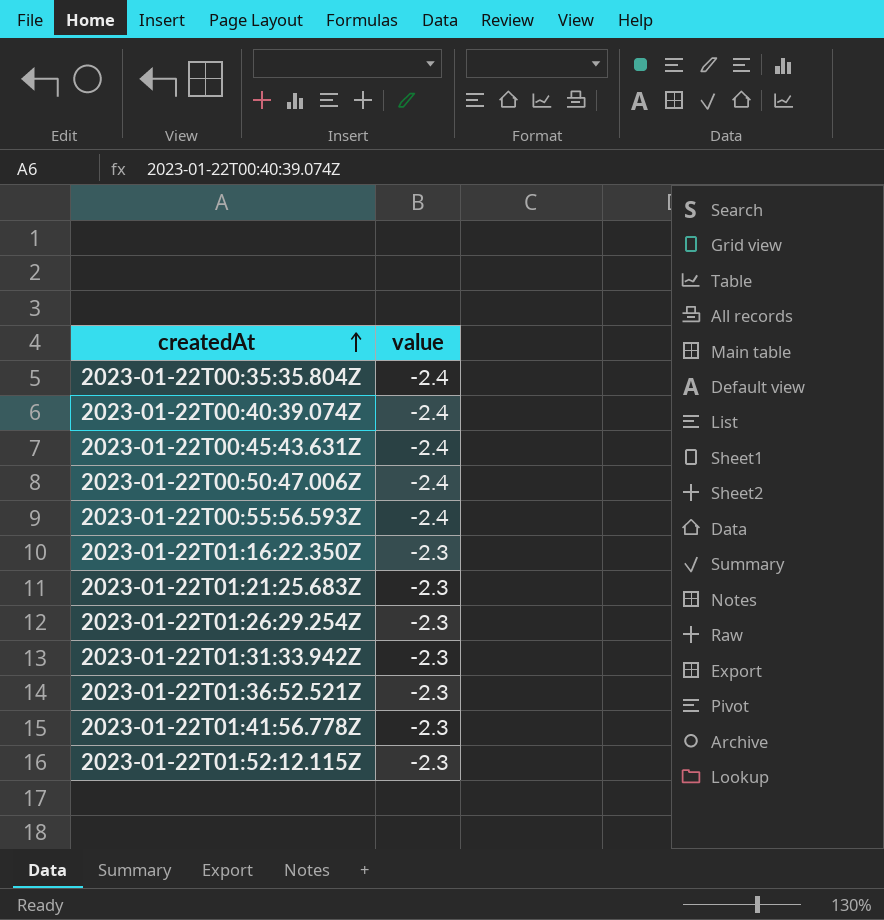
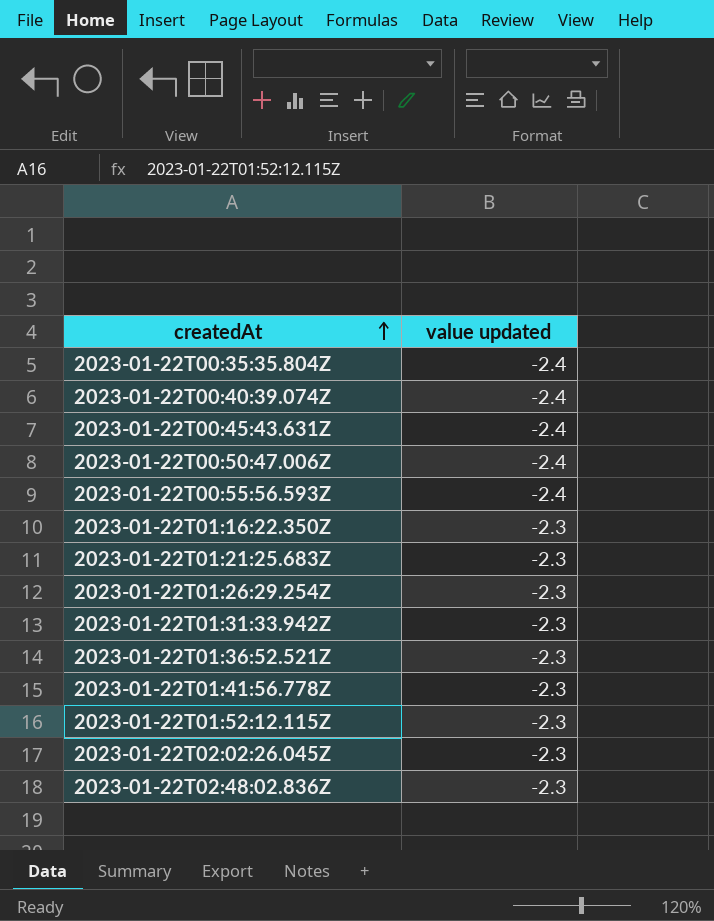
column name: value -> value updated
row 2023-01-22T02:02:26.045Z: none -> -2.3
row 2023-01-22T02:48:02.836Z: none -> -2.3

